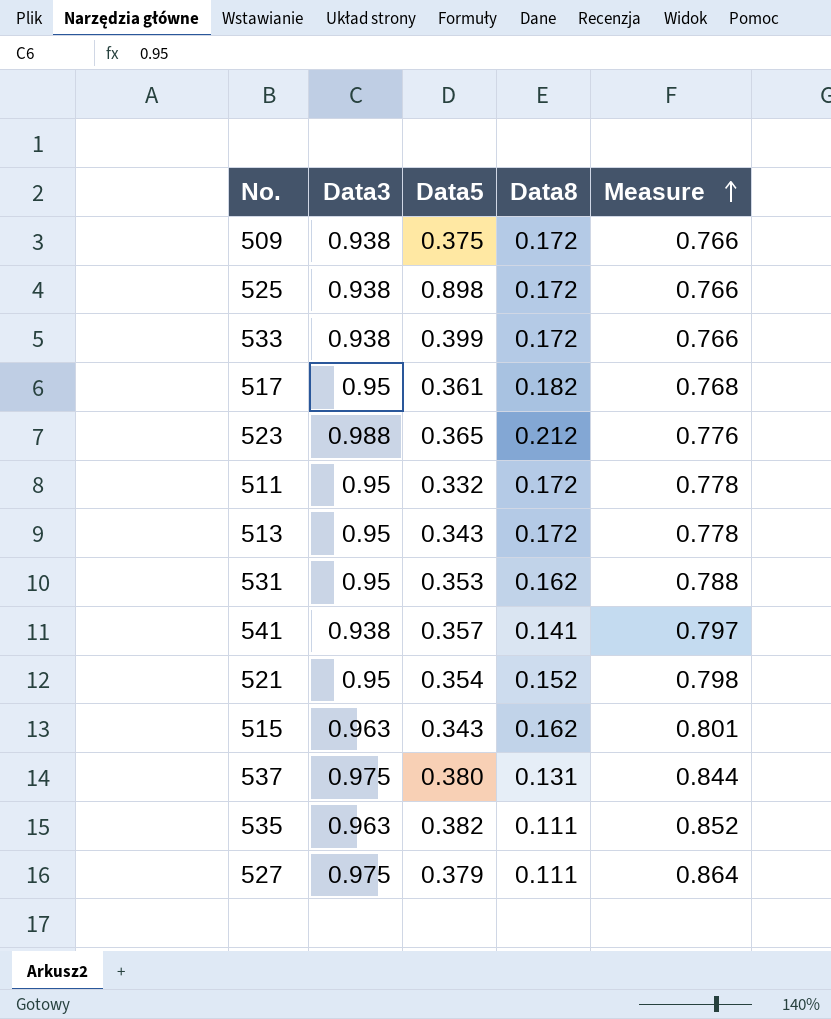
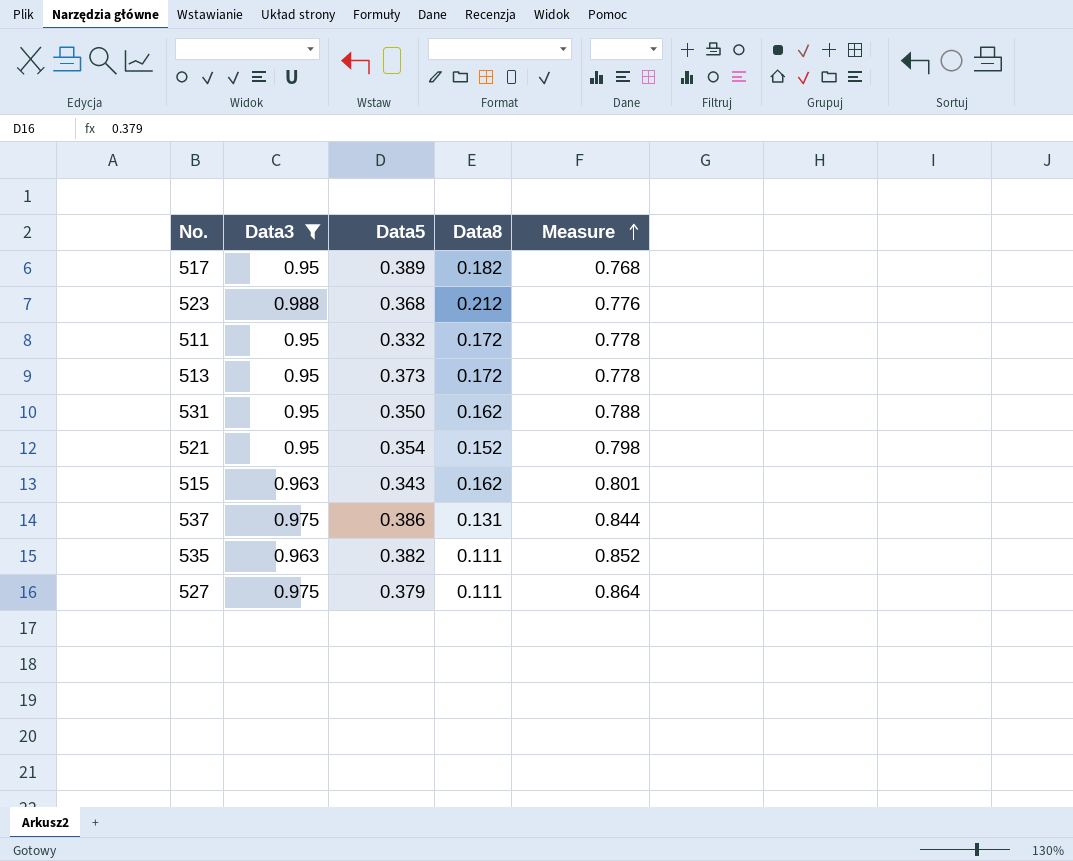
filter: none -> Data3 != 0.938
517 | Data5: 0.361 -> 0.389
523 | Data5: 0.365 -> 0.368
513 | Data5: 0.343 -> 0.373
531 | Data5: 0.353 -> 0.350
537 | Data5: 0.380 -> 0.386

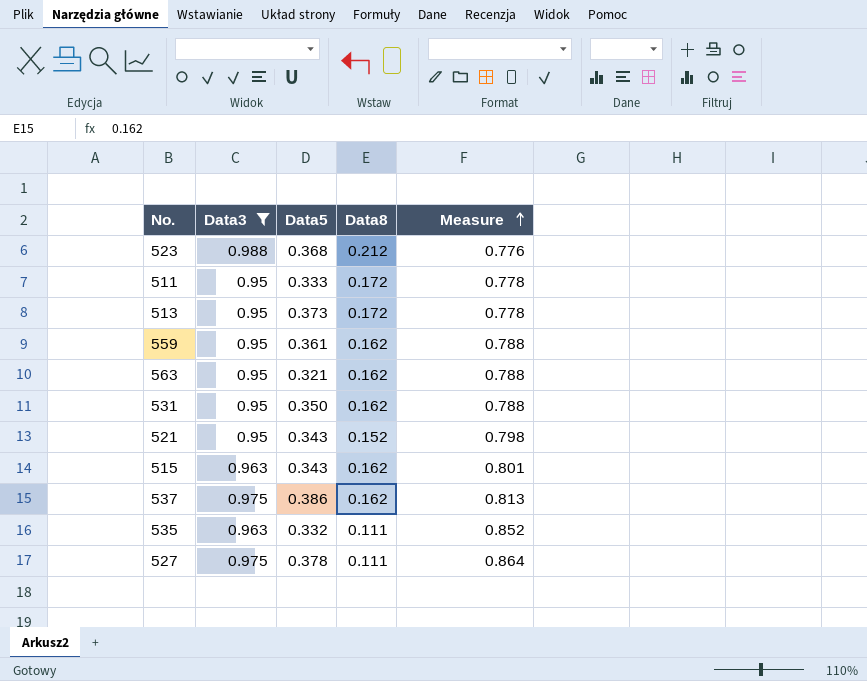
row 517: 0.95 | 0.389 | 0.182 | 0.768 -> none
511 | Data5: 0.332 -> 0.333
row 559: none -> 0.95 | 0.361 | 0.162 | 0.788
row 563: none -> 0.95 | 0.321 | 0.162 | 0.788
521 | Data5: 0.354 -> 0.343
537 | Data8: 0.131 -> 0.162
537 | Measure: 0.844 -> 0.813
535 | Data5: 0.382 -> 0.332
527 | Data5: 0.379 -> 0.378

